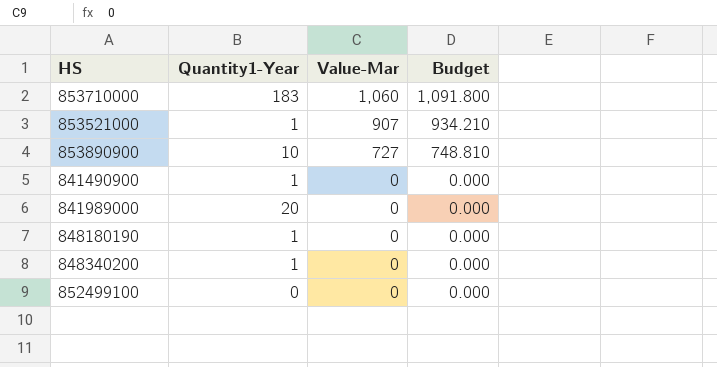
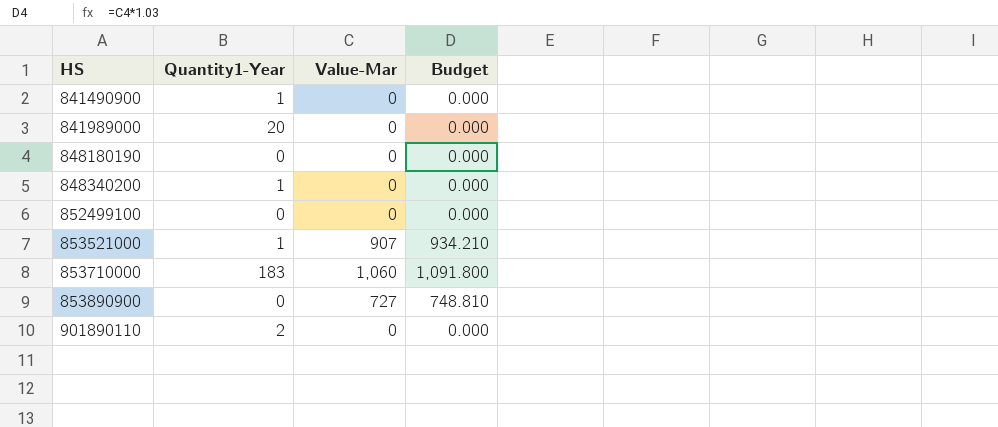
row order: Value-Mar descending -> HS ascending
848180190 | Quantity1-Year: 1 -> 0
853890900 | Quantity1-Year: 10 -> 0
row 901890110: none -> 2 | 0 | 0.000

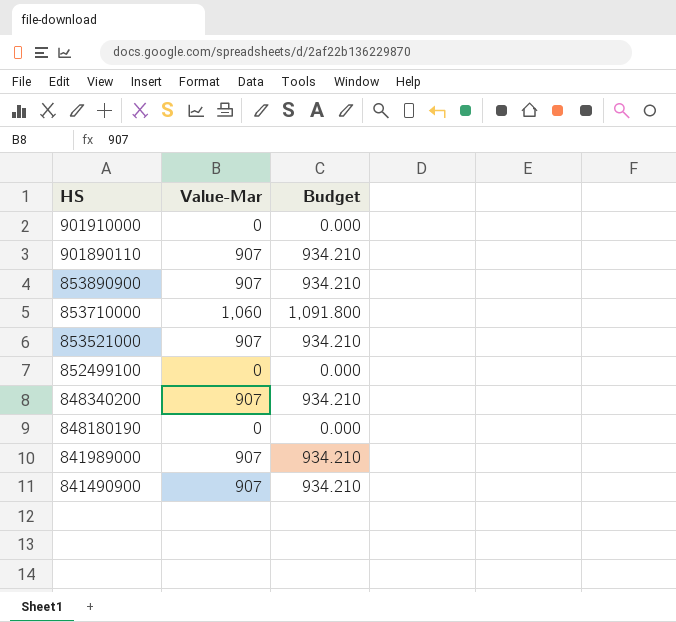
row order: HS ascending -> HS descending
column Quantity1-Year | position: 2 -> none
row 901910000: none -> 0 | 0.000
901890110 | Value-Mar: 0 -> 907
901890110 | Budget: 0.000 -> 934.210
853890900 | Value-Mar: 727 -> 907
853890900 | Budget: 748.810 -> 934.210
848340200 | Value-Mar: 0 -> 907
848340200 | Budget: 0.000 -> 934.210
841989000 | Value-Mar: 0 -> 907
841989000 | Budget: 0.000 -> 934.210
841490900 | Value-Mar: 0 -> 907
841490900 | Budget: 0.000 -> 934.210

